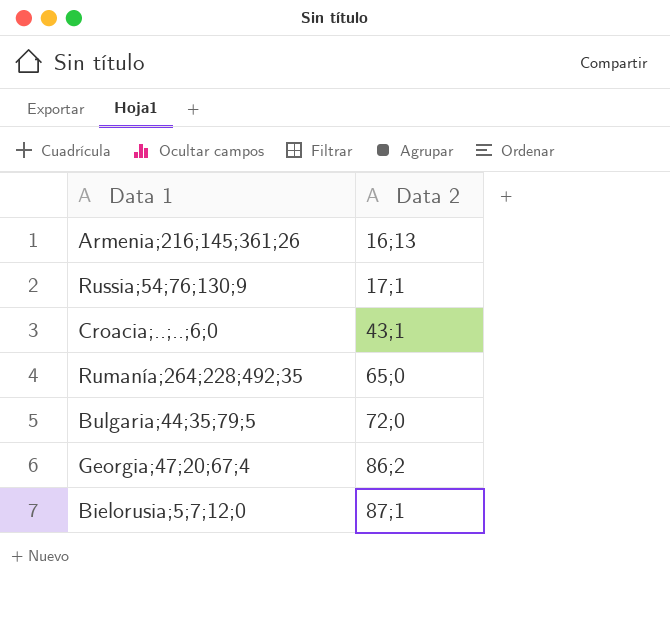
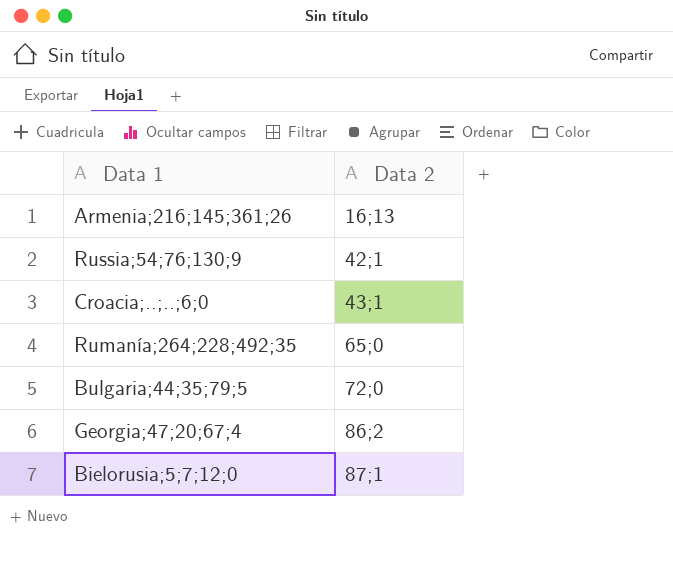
Russia;54;76;130;9 | Data 2: 17;1 -> 42;1

